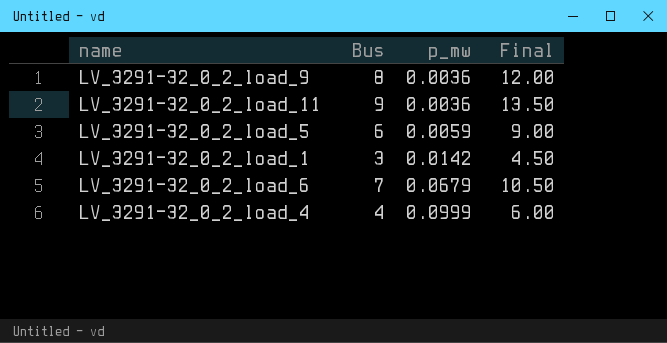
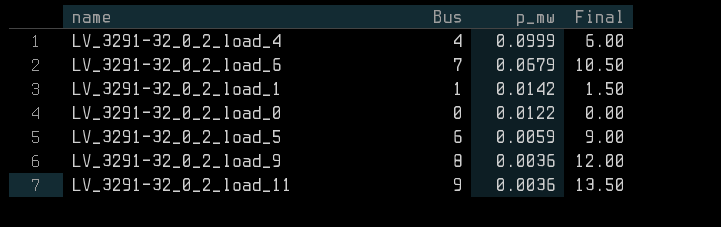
row order: p_mw ascending -> p_mw descending
LV_3291-32_0_2_load_1 | Bus: 3 -> 1
LV_3291-32_0_2_load_1 | Final: 4.50 -> 1.50
row LV_3291-32_0_2_load_0: none -> 0 | 0.0122 | 0.00

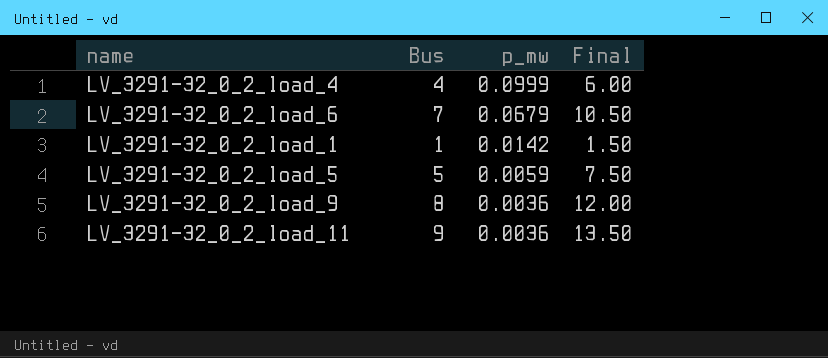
row LV_3291-32_0_2_load_0: 0 | 0.0122 | 0.00 -> none
LV_3291-32_0_2_load_5 | Bus: 6 -> 5
LV_3291-32_0_2_load_5 | Final: 9.00 -> 7.50

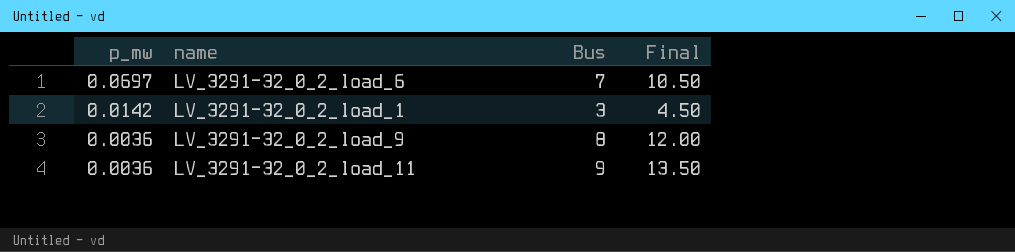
column p_mw | position: 3 -> 1
row LV_3291-32_0_2_load_4: 4 | 0.0999 | 6.00 -> none
row LV_3291-32_0_2_load_5: 5 | 0.0059 | 7.50 -> none
LV_3291-32_0_2_load_6 | p_mw: 0.0679 -> 0.0697
LV_3291-32_0_2_load_1 | Bus: 1 -> 3
LV_3291-32_0_2_load_1 | Final: 1.50 -> 4.50

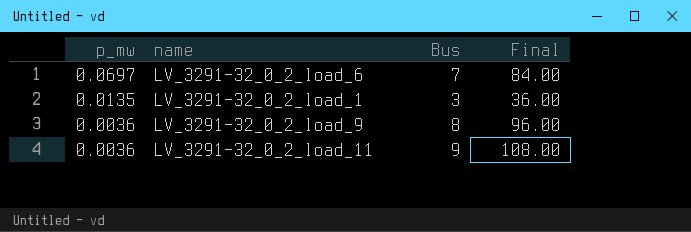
column Final | formula: [Bus] * 1.5 -> [Bus] * 12
LV_3291-32_0_2_load_1 | p_mw: 0.0142 -> 0.0135

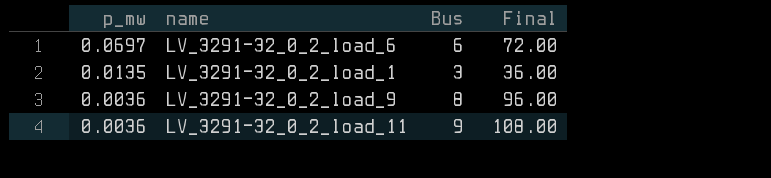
LV_3291-32_0_2_load_6 | Bus: 7 -> 6
LV_3291-32_0_2_load_6 | Final: 84.00 -> 72.00

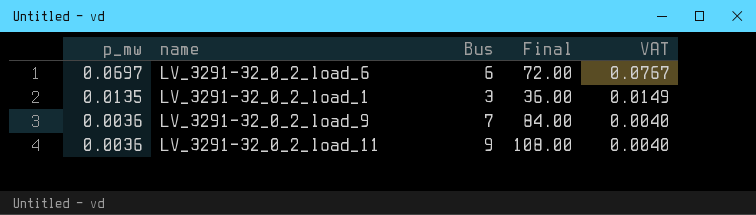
column VAT | formula: none -> [p_mw] * 1.1
LV_3291-32_0_2_load_9 | Bus: 8 -> 7
LV_3291-32_0_2_load_9 | Final: 96.00 -> 84.00

